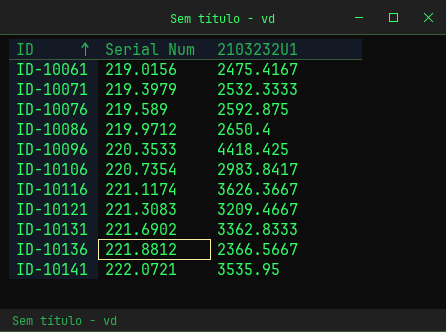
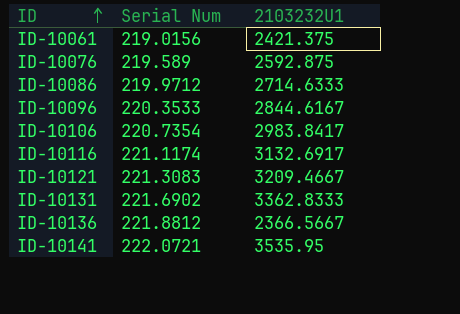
row ID-10071: 219.3979 | 2532.3333 -> none
ID-10061 | 2103232U1: 2475.4167 -> 2421.375
ID-10086 | 2103232U1: 2650.4 -> 2714.6333
ID-10096 | 2103232U1: 4418.425 -> 2844.6167
ID-10116 | 2103232U1: 3626.3667 -> 3132.6917

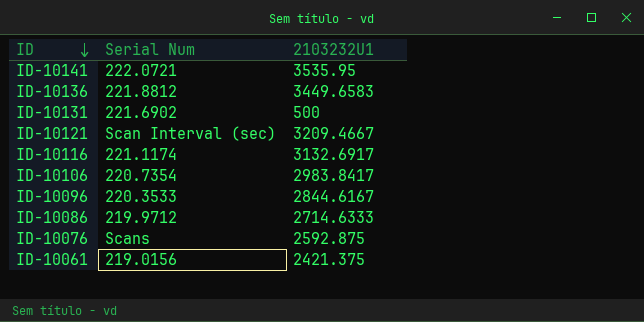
row order: ID ascending -> ID descending
ID-10136 | 2103232U1: 2366.5667 -> 3449.6583
ID-10131 | 2103232U1: 3362.8333 -> 500
ID-10121 | Serial Num: 221.3083 -> Scan Interval (sec)
ID-10076 | Serial Num: 219.589 -> Scans

